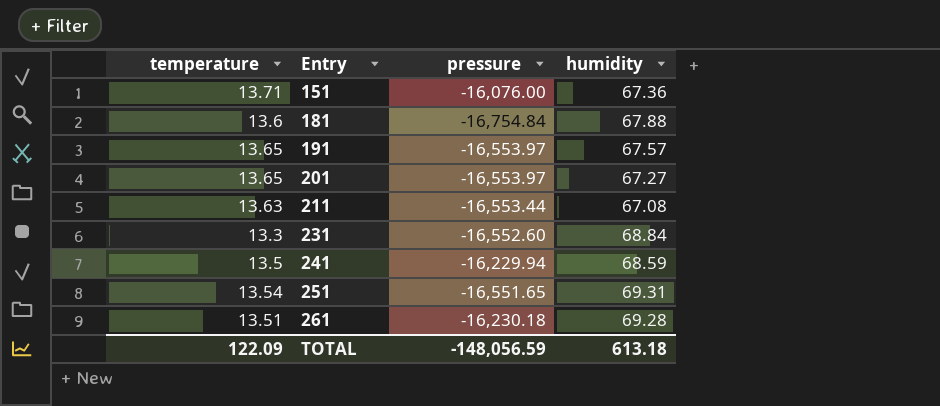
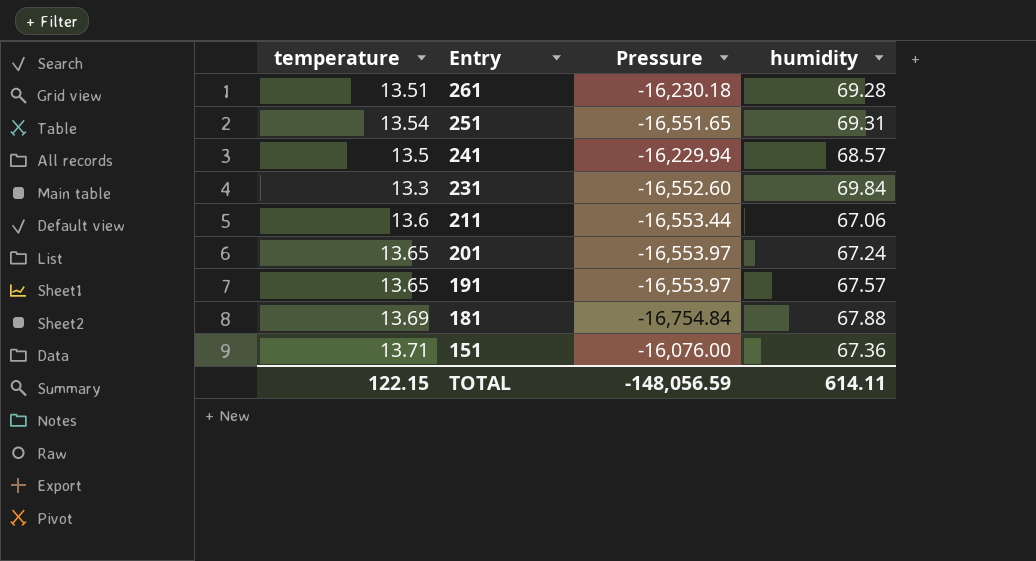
row order: Entry ascending -> Entry descending
column name: pressure -> Pressure
241 | humidity: 68.59 -> 68.57
231 | humidity: 68.84 -> 69.84
211 | temperature: 13.63 -> 13.6
211 | humidity: 67.08 -> 67.06
201 | humidity: 67.27 -> 67.24
181 | temperature: 13.6 -> 13.69
TOTAL | temperature: 122.09 -> 122.15
TOTAL | humidity: 613.18 -> 614.11

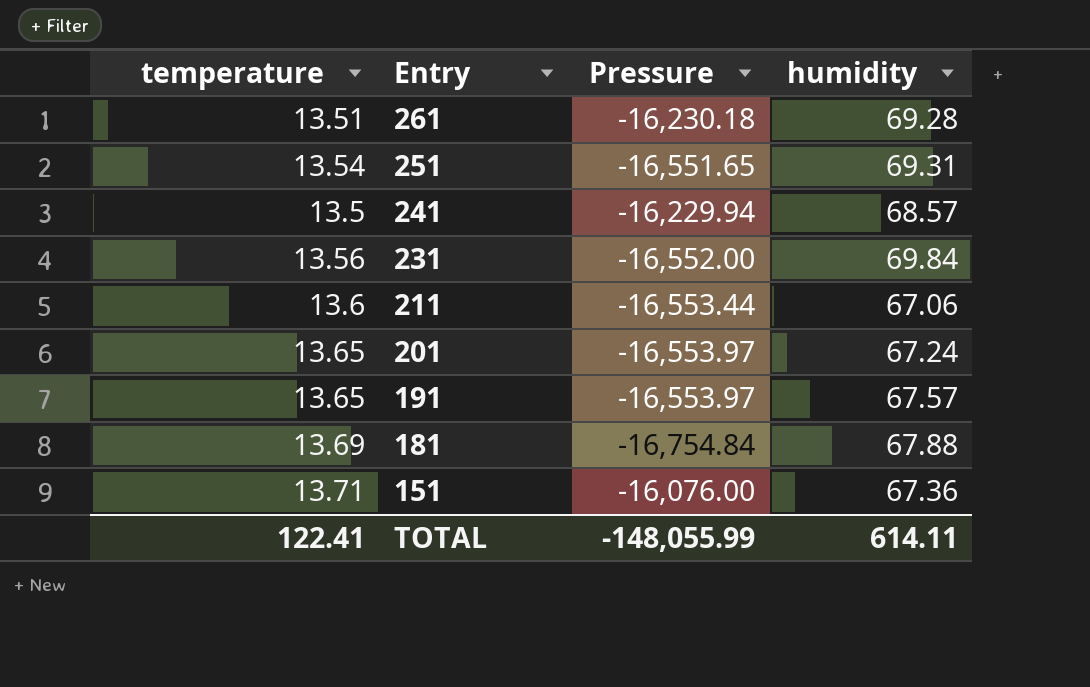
231 | temperature: 13.3 -> 13.56
231 | Pressure: -16,552.60 -> -16,552.00
TOTAL | temperature: 122.15 -> 122.41
TOTAL | Pressure: -148,056.59 -> -148,055.99

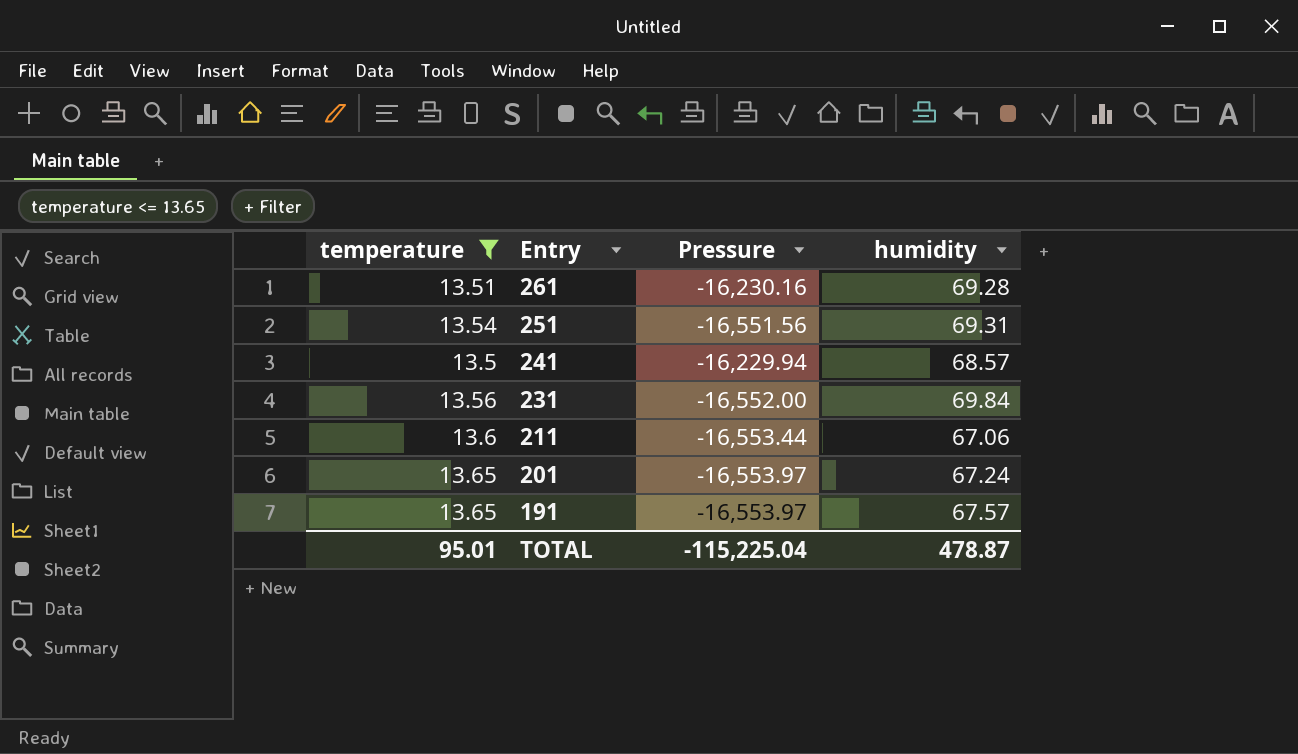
filter: none -> temperature <= 13.65
261 | Pressure: -16,230.18 -> -16,230.16
251 | Pressure: -16,551.65 -> -16,551.56
TOTAL | temperature: 122.41 -> 95.01
TOTAL | Pressure: -148,055.99 -> -115,225.04
TOTAL | humidity: 614.11 -> 478.87

